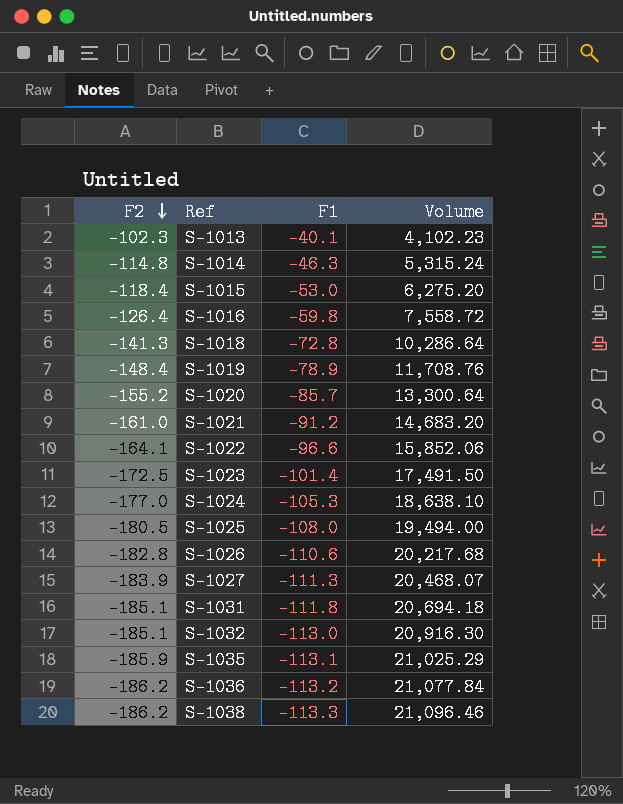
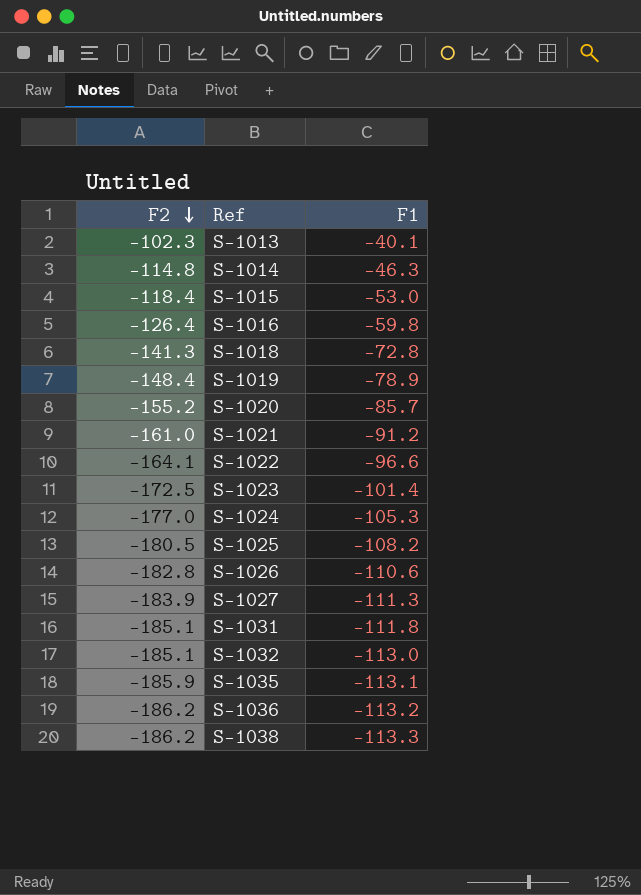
column Volume | formula: [F2] * [F1] -> none
S-1025 | F1: -108.0 -> -108.2

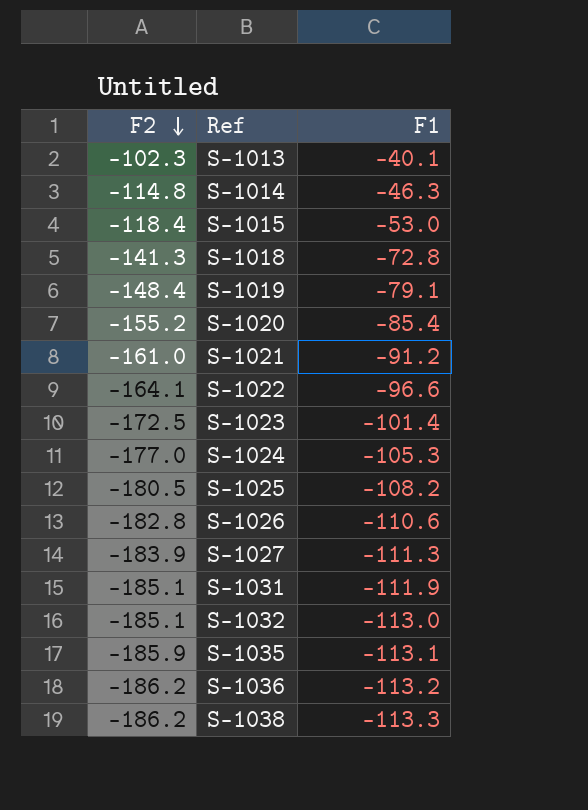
row S-1016: -126.4 | -59.8 -> none
S-1019 | F1: -78.9 -> -79.1
S-1020 | F1: -85.7 -> -85.4
S-1031 | F1: -111.8 -> -111.9

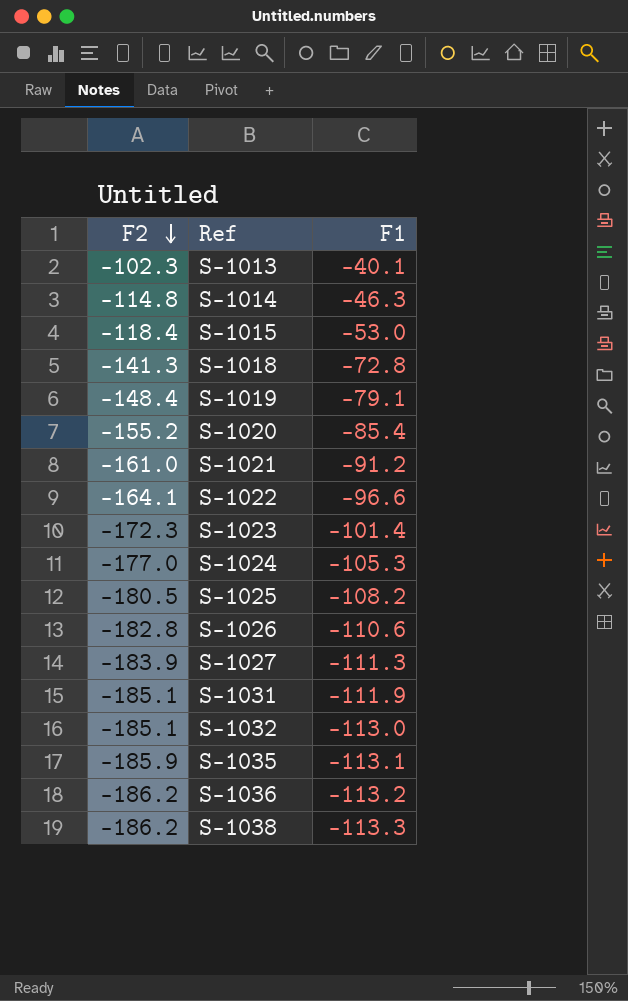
S-1023 | F2: -172.5 -> -172.3

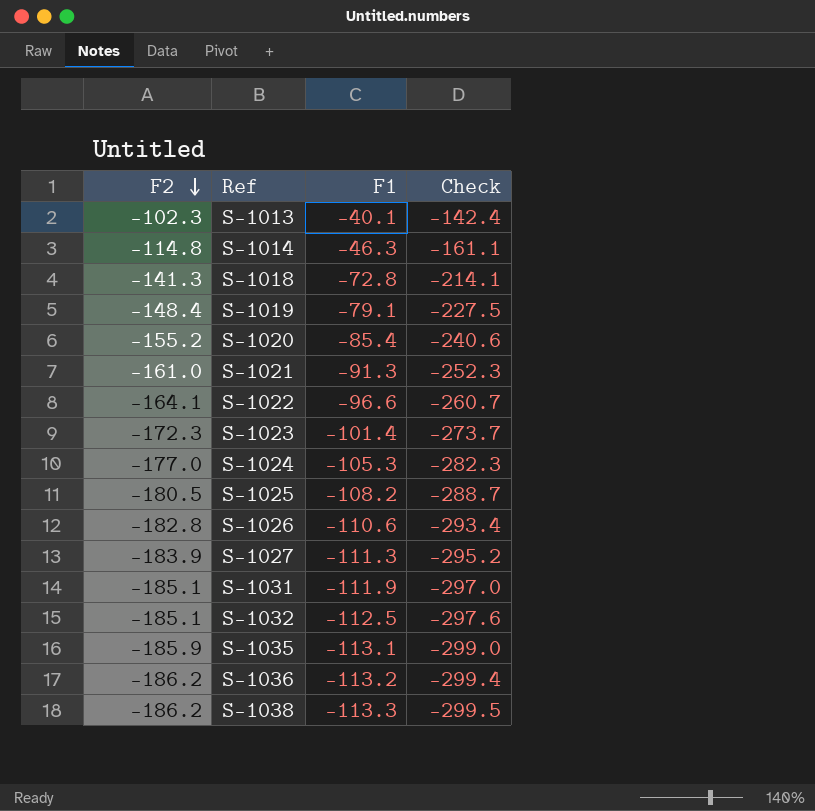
column Check | formula: none -> [F2] + [F1]
row S-1015: -118.4 | -53.0 -> none
S-1021 | F1: -91.2 -> -91.3
S-1032 | F1: -113.0 -> -112.5

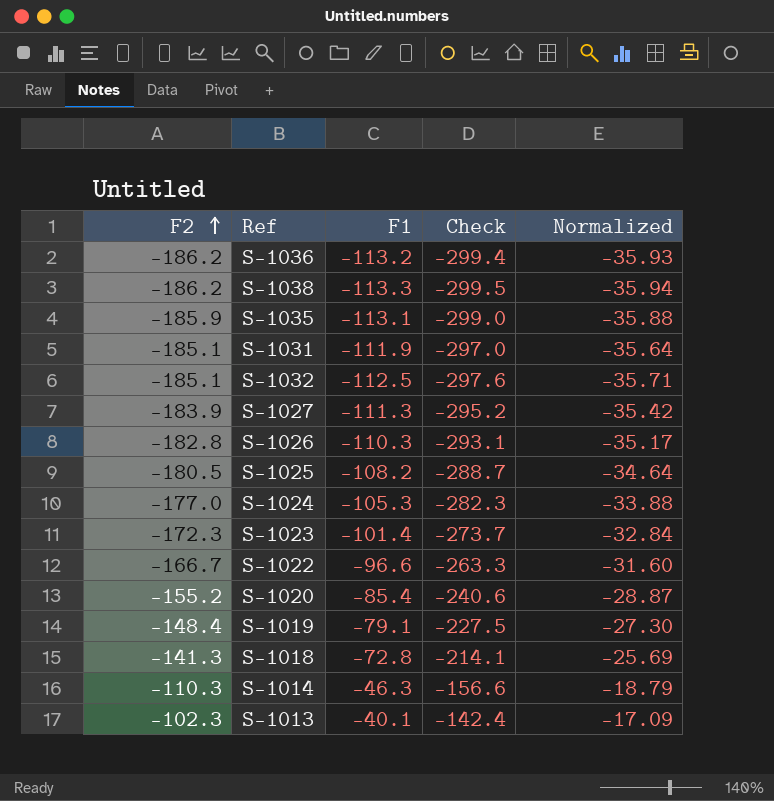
row order: F2 descending -> F2 ascending
column Normalized | formula: none -> [Check] * 0.12
row S-1021: -161.0 | -91.3 | -252.3 -> none
S-1026 | F1: -110.6 -> -110.3
S-1026 | Check: -293.4 -> -293.1
S-1022 | F2: -164.1 -> -166.7
S-1022 | Check: -260.7 -> -263.3
S-1014 | F2: -114.8 -> -110.3
S-1014 | Check: -161.1 -> -156.6

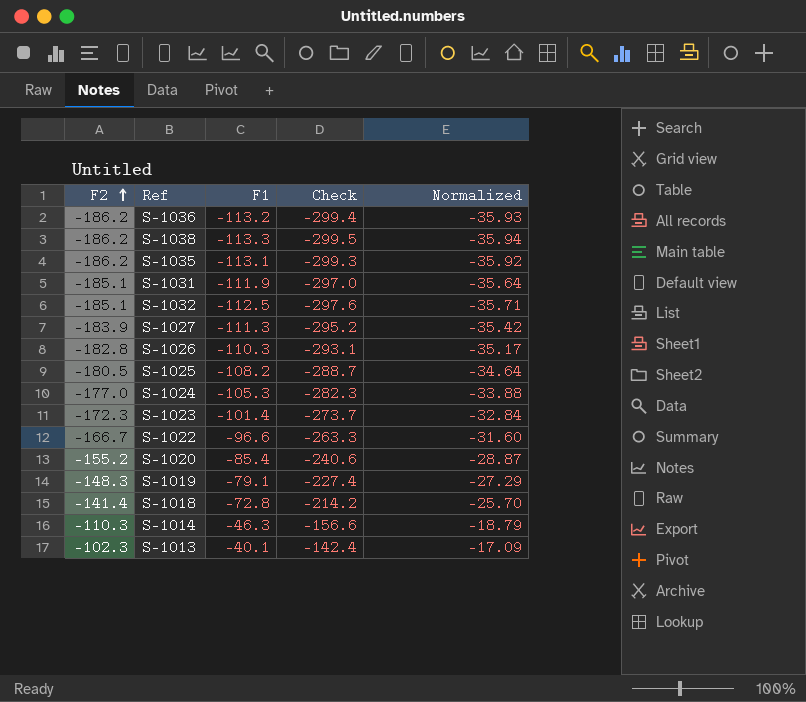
S-1035 | F2: -185.9 -> -186.2
S-1035 | Check: -299.0 -> -299.3
S-1035 | Normalized: -35.88 -> -35.92
S-1019 | F2: -148.4 -> -148.3
S-1019 | Check: -227.5 -> -227.4
S-1019 | Normalized: -27.30 -> -27.29
S-1018 | F2: -141.3 -> -141.4
S-1018 | Check: -214.1 -> -214.2
S-1018 | Normalized: -25.69 -> -25.70

